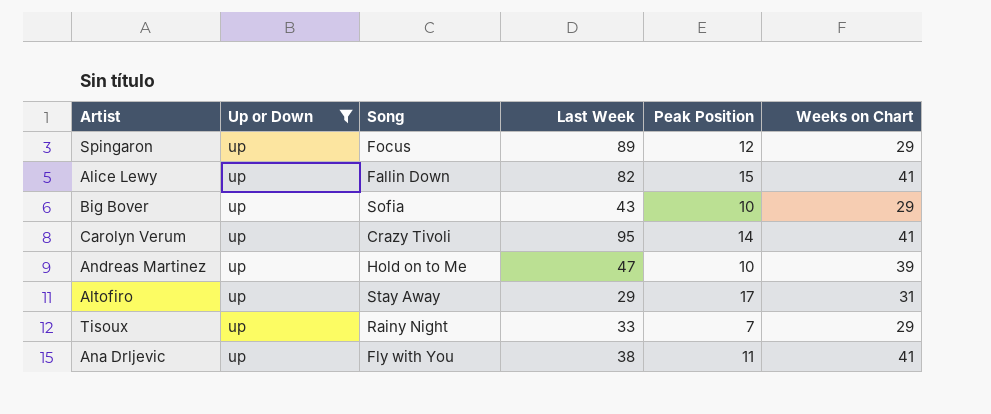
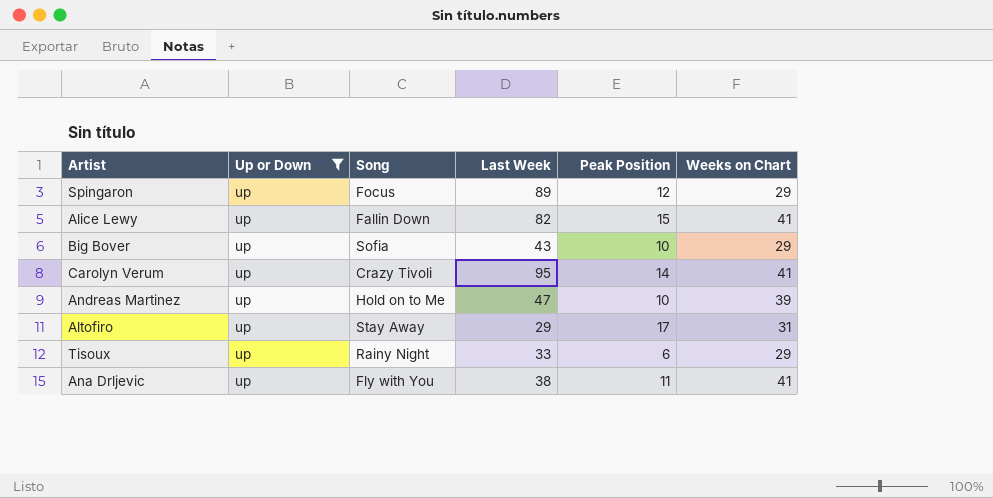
Tisoux | Peak Position: 7 -> 6

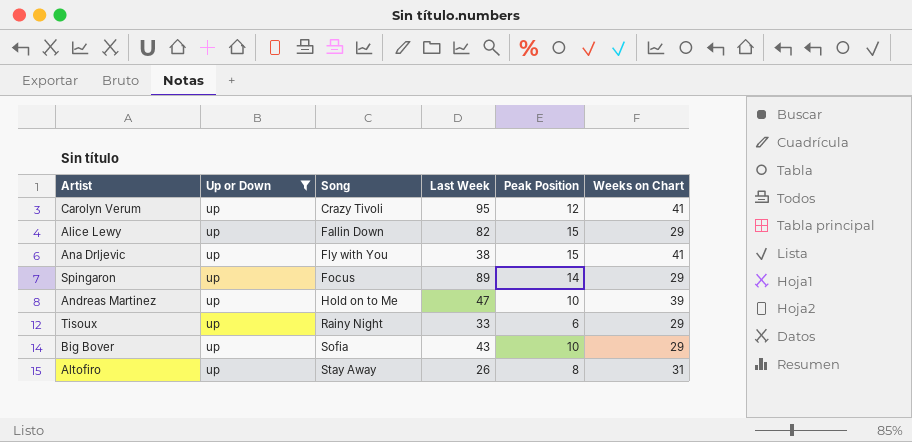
row order: none -> Song ascending
Carolyn Verum | Peak Position: 14 -> 12
Alice Lewy | Weeks on Chart: 41 -> 29
Ana Drljevic | Peak Position: 11 -> 15
Spingaron | Peak Position: 12 -> 14
Altofiro | Last Week: 29 -> 26
Altofiro | Peak Position: 17 -> 8

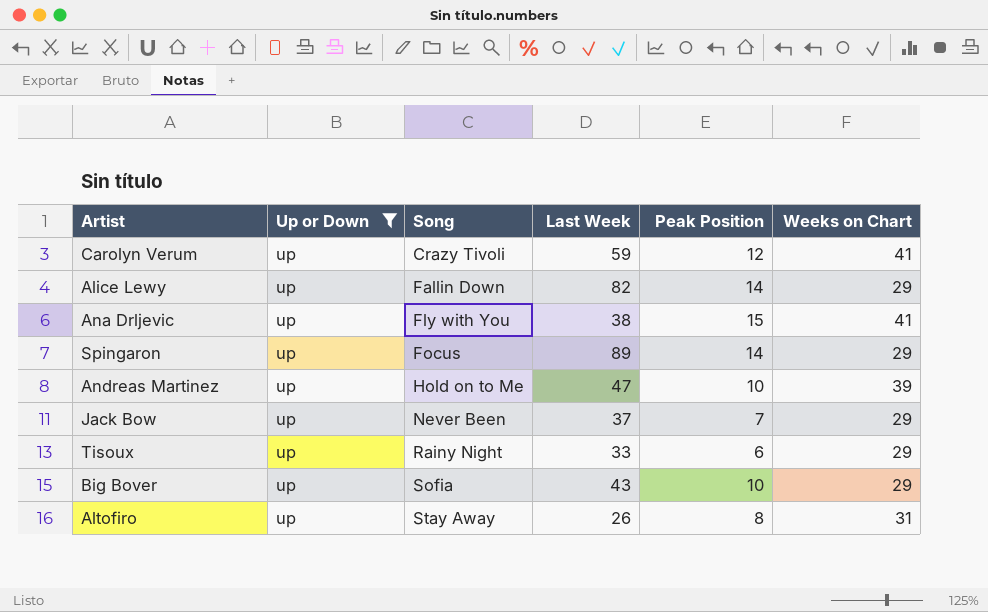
Carolyn Verum | Last Week: 95 -> 59
Alice Lewy | Peak Position: 15 -> 14
row Jack Bow: none -> up | Never Been | 37 | 7 | 29

